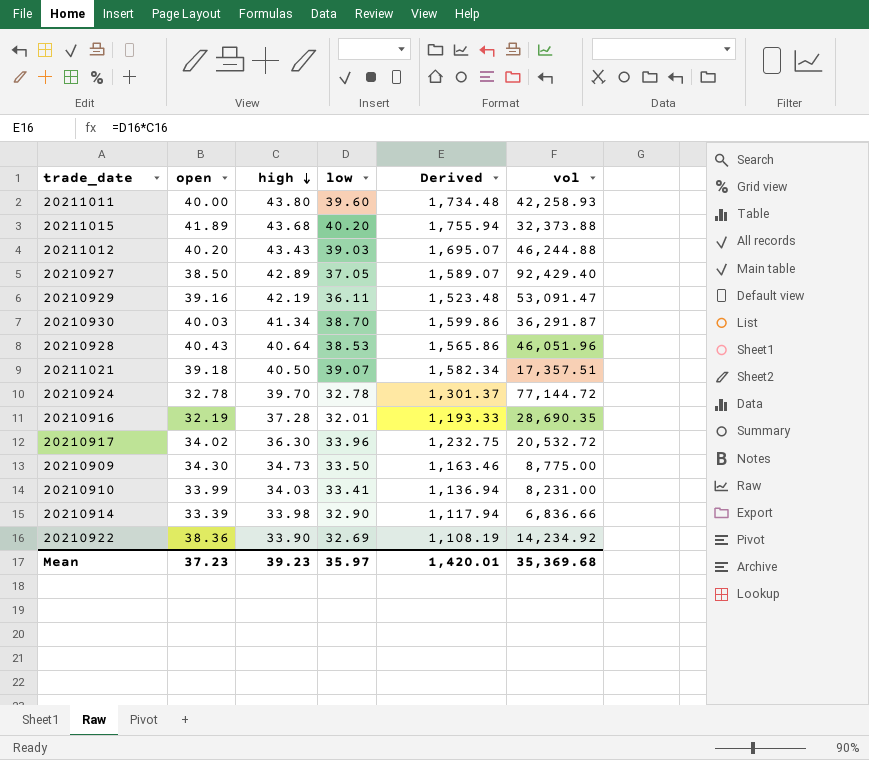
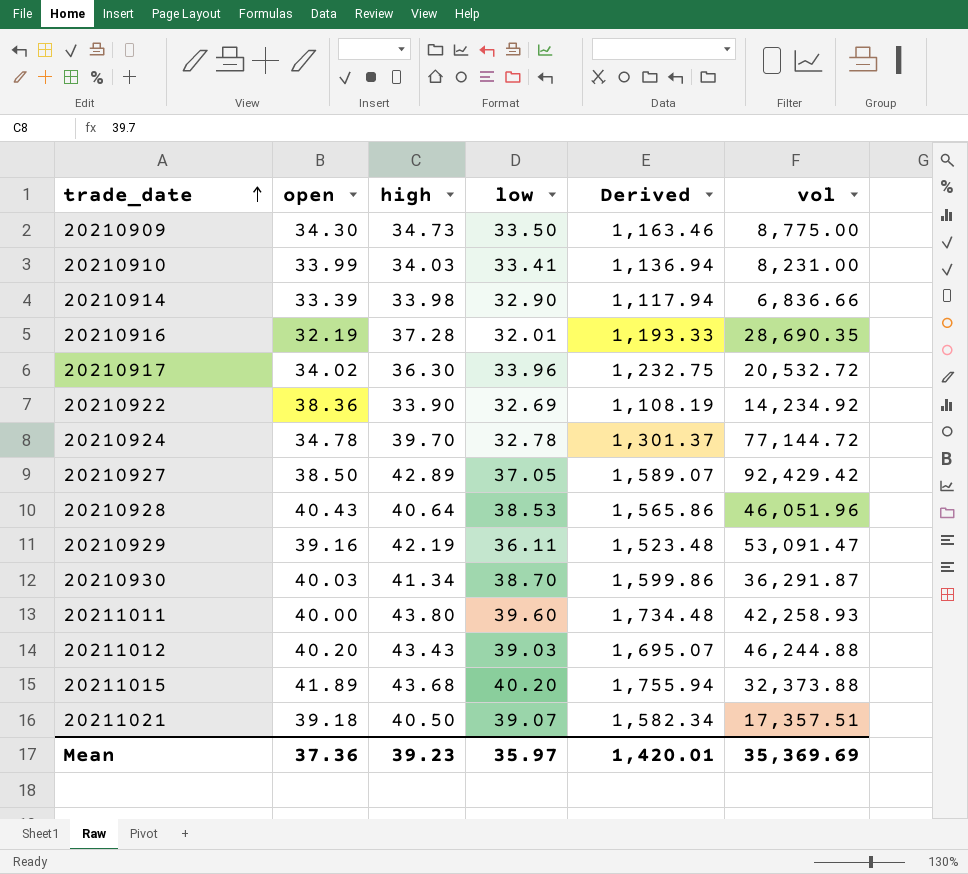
row order: high descending -> trade_date ascending
20210924 | open: 32.78 -> 34.78
20210927 | vol: 92,429.40 -> 92,429.42
Mean | open: 37.23 -> 37.36
Mean | vol: 35,369.68 -> 35,369.69

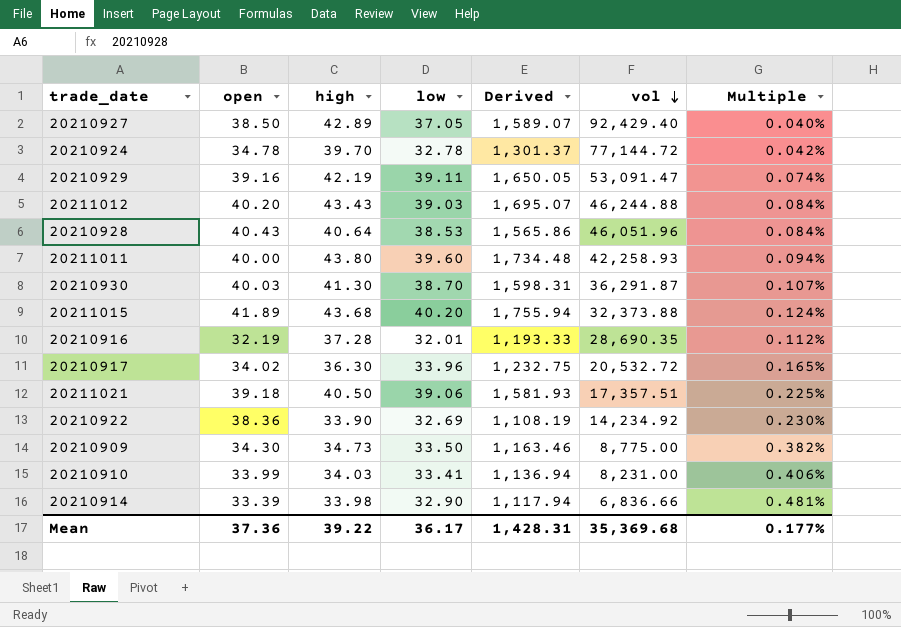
row order: trade_date ascending -> vol descending
column Multiple | formula: none -> [low] / [vol]
20210927 | vol: 92,429.42 -> 92,429.40
20210929 | low: 36.11 -> 39.11
20210929 | Derived: 1,523.48 -> 1,650.05
20210930 | high: 41.34 -> 41.30
20210930 | Derived: 1,599.86 -> 1,598.31
20211021 | low: 39.07 -> 39.06
20211021 | Derived: 1,582.34 -> 1,581.93
Mean | high: 39.23 -> 39.22
Mean | low: 35.97 -> 36.17
Mean | Derived: 1,420.01 -> 1,428.31
Mean | vol: 35,369.69 -> 35,369.68

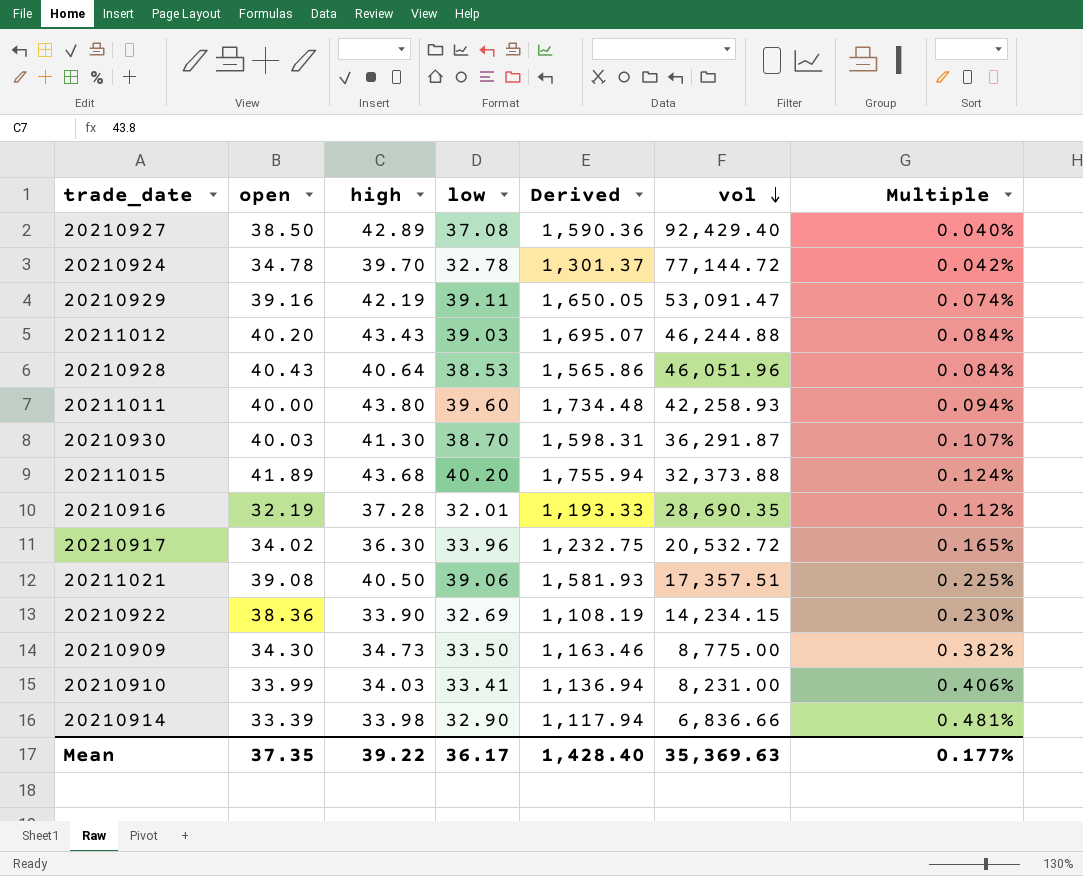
20210927 | low: 37.05 -> 37.08
20210927 | Derived: 1,589.07 -> 1,590.36
20211021 | open: 39.18 -> 39.08
20210922 | vol: 14,234.92 -> 14,234.15
Mean | open: 37.36 -> 37.35
Mean | Derived: 1,428.31 -> 1,428.40
Mean | vol: 35,369.68 -> 35,369.63

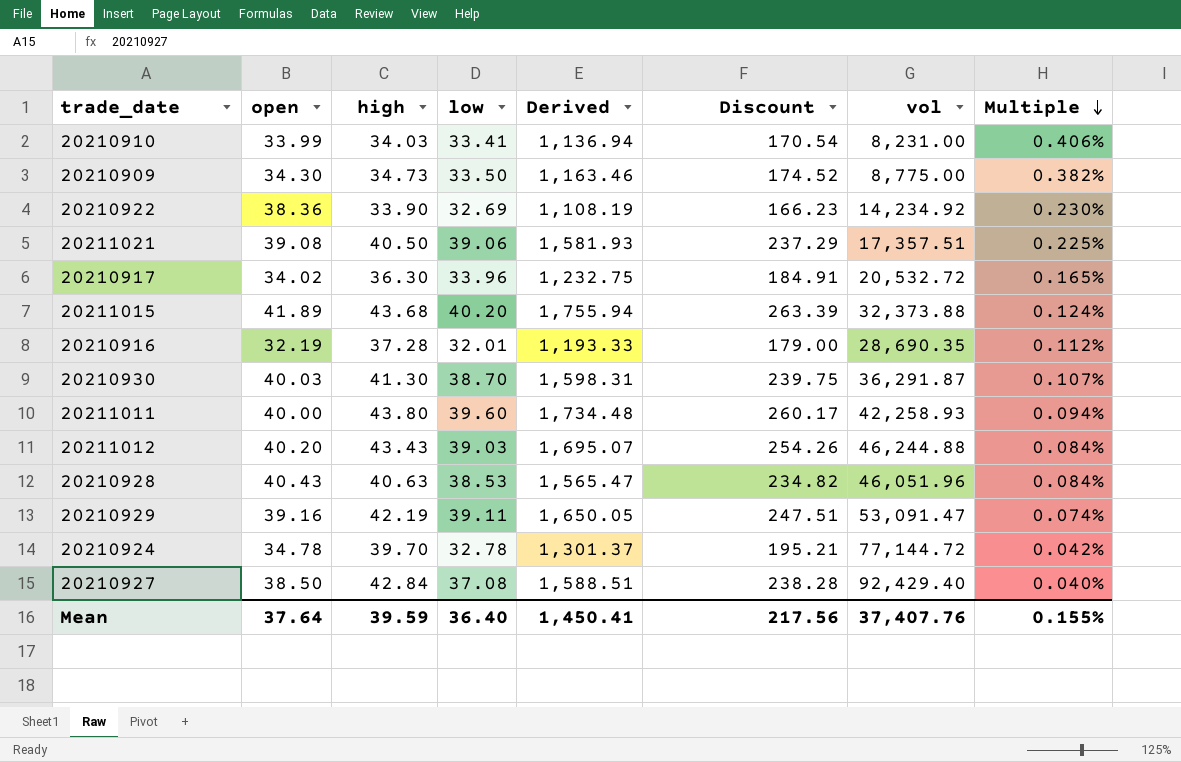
row order: vol descending -> Multiple descending
column Discount | formula: none -> [Derived] * 0.15
row 20210914: 33.39 | 33.98 | 32.90 | 1,117.94 | 6,836.66 | 0.481% -> none
20210922 | vol: 14,234.15 -> 14,234.92
20210928 | high: 40.64 -> 40.63
20210928 | Derived: 1,565.86 -> 1,565.47
20210927 | high: 42.89 -> 42.84
20210927 | Derived: 1,590.36 -> 1,588.51
Mean | open: 37.35 -> 37.64
Mean | high: 39.22 -> 39.59
Mean | low: 36.17 -> 36.40
Mean | Derived: 1,428.40 -> 1,450.41
Mean | vol: 35,369.63 -> 37,407.76
Mean | Multiple: 0.177% -> 0.155%

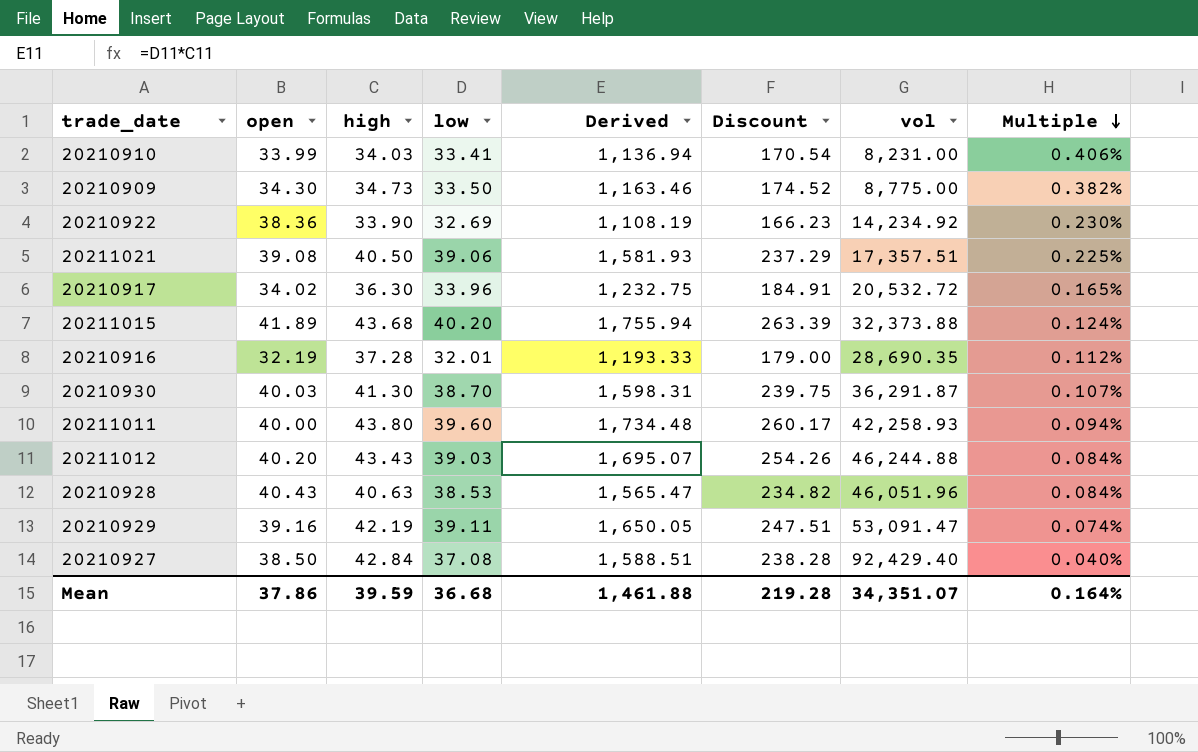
row 20210924: 34.78 | 39.70 | 32.78 | 1,301.37 | 195.21 | 77,144.72 | 0.042% -> none
Mean | open: 37.64 -> 37.86
Mean | low: 36.40 -> 36.68
Mean | Derived: 1,450.41 -> 1,461.88
Mean | Discount: 217.56 -> 219.28
Mean | vol: 37,407.76 -> 34,351.07
Mean | Multiple: 0.155% -> 0.164%

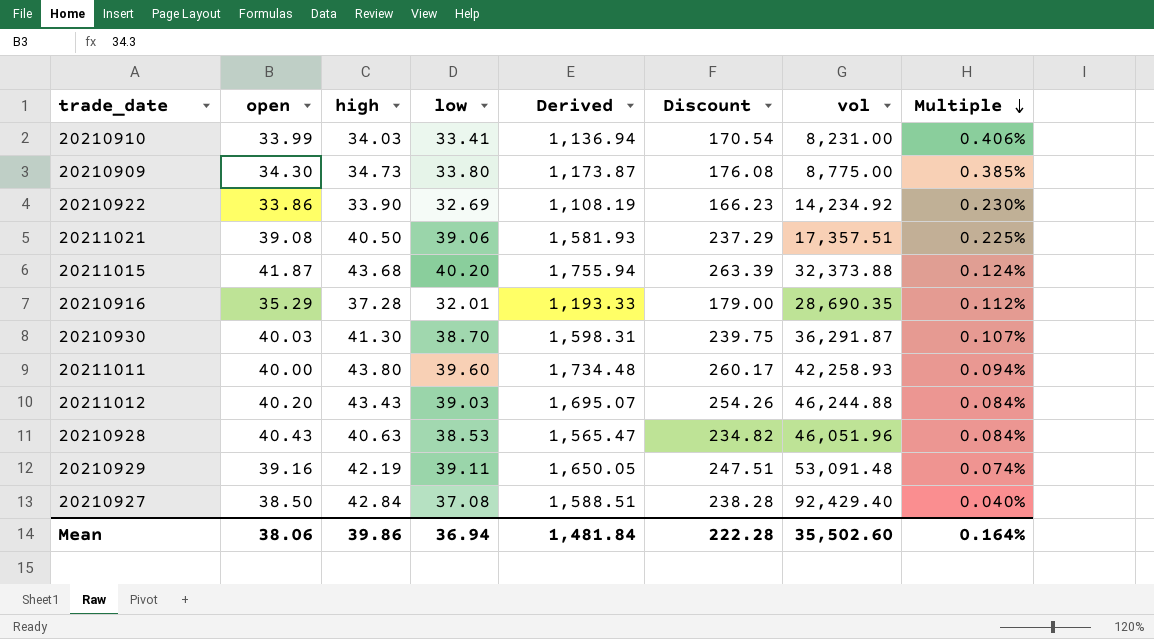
row 20210917: 34.02 | 36.30 | 33.96 | 1,232.75 | 184.91 | 20,532.72 | 0.165% -> none
20210909 | low: 33.50 -> 33.80
20210909 | Derived: 1,163.46 -> 1,173.87
20210909 | Discount: 174.52 -> 176.08
20210909 | Multiple: 0.382% -> 0.385%
20210922 | open: 38.36 -> 33.86
20211015 | open: 41.89 -> 41.87
20210916 | open: 32.19 -> 35.29
20210929 | vol: 53,091.47 -> 53,091.48
Mean | open: 37.86 -> 38.06
Mean | high: 39.59 -> 39.86
Mean | low: 36.68 -> 36.94
Mean | Derived: 1,461.88 -> 1,481.84
Mean | Discount: 219.28 -> 222.28
Mean | vol: 34,351.07 -> 35,502.60

